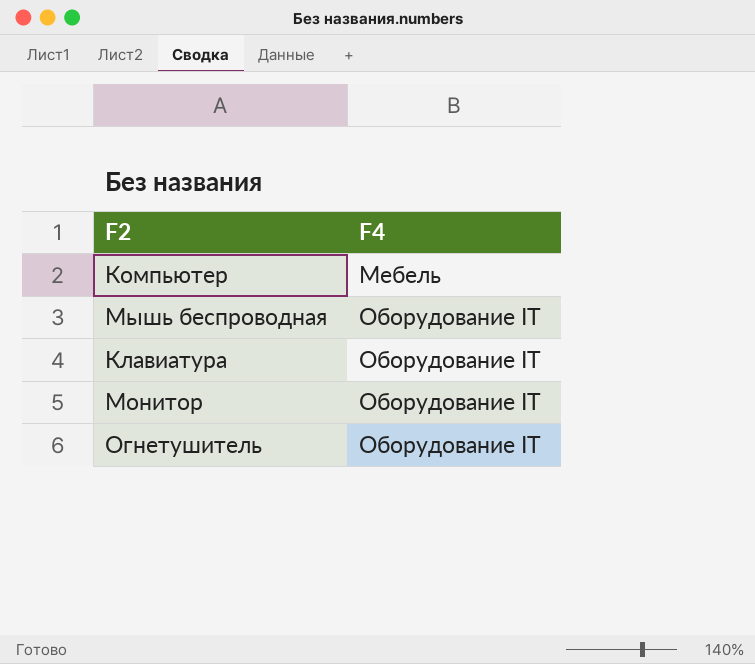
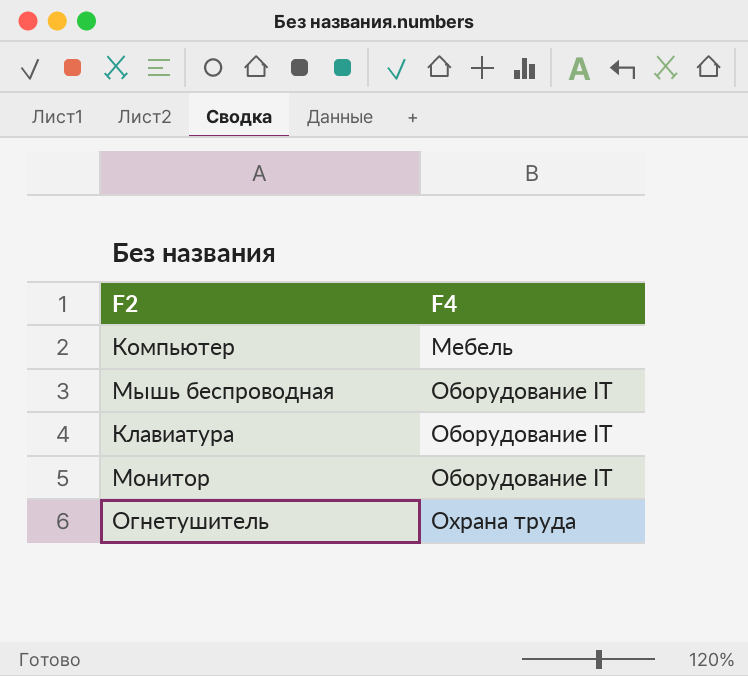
Огнетушитель | F4: Оборудование IT -> Охрана труда

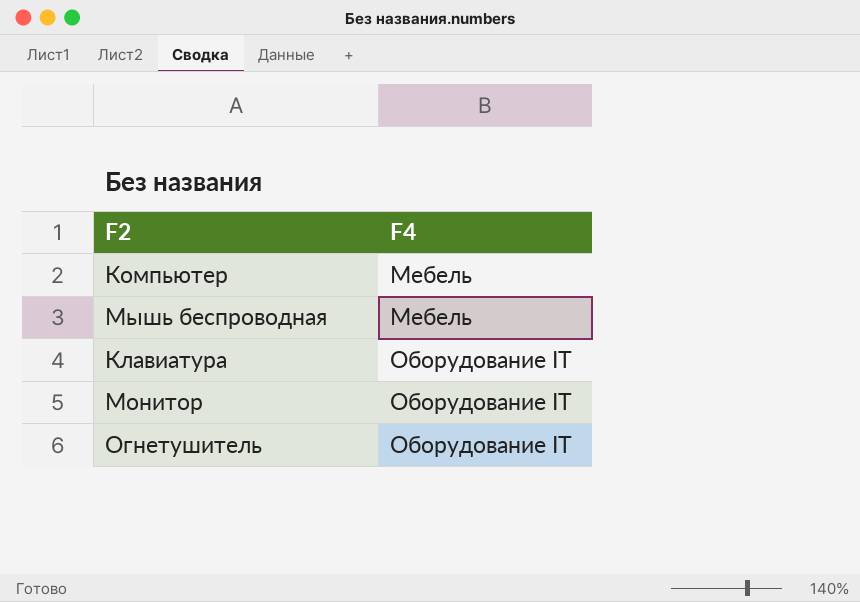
Мышь беспроводная | F4: Оборудование IT -> Мебель
Огнетушитель | F4: Охрана труда -> Оборудование IT

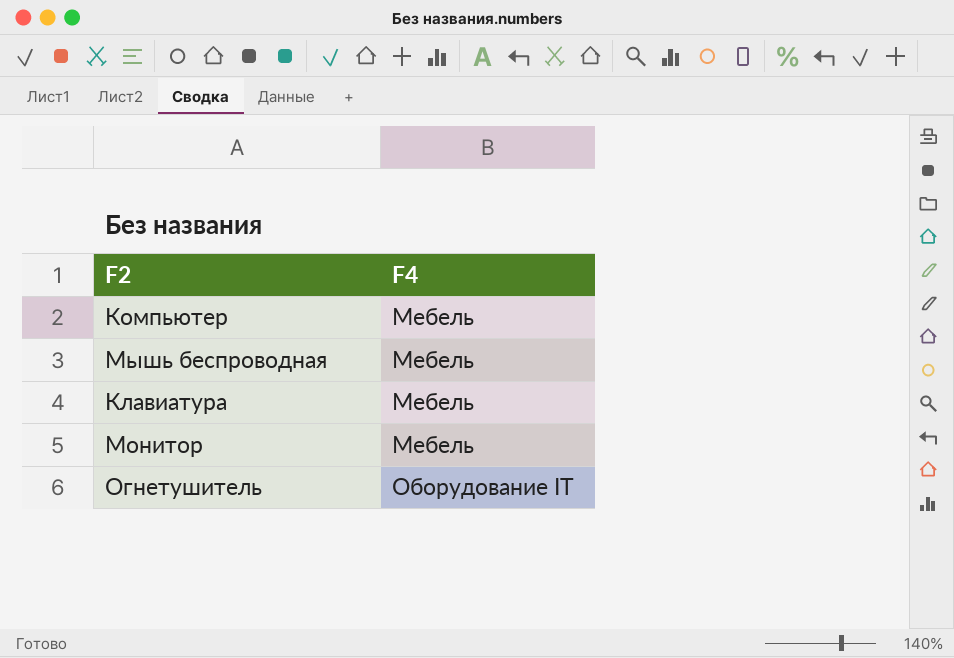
Клавиатура | F4: Оборудование IT -> Мебель
Монитор | F4: Оборудование IT -> Мебель

